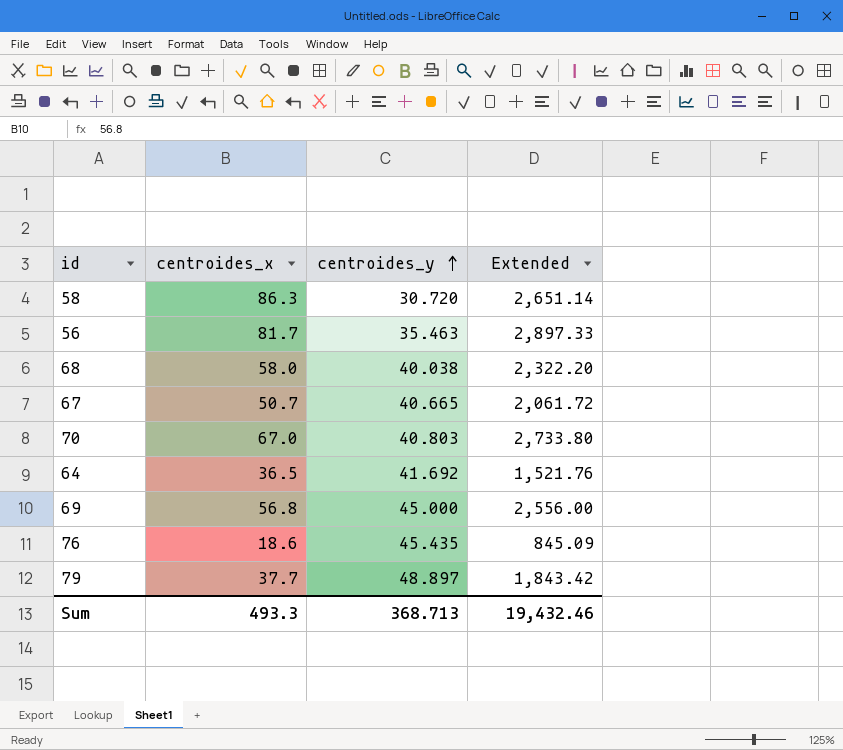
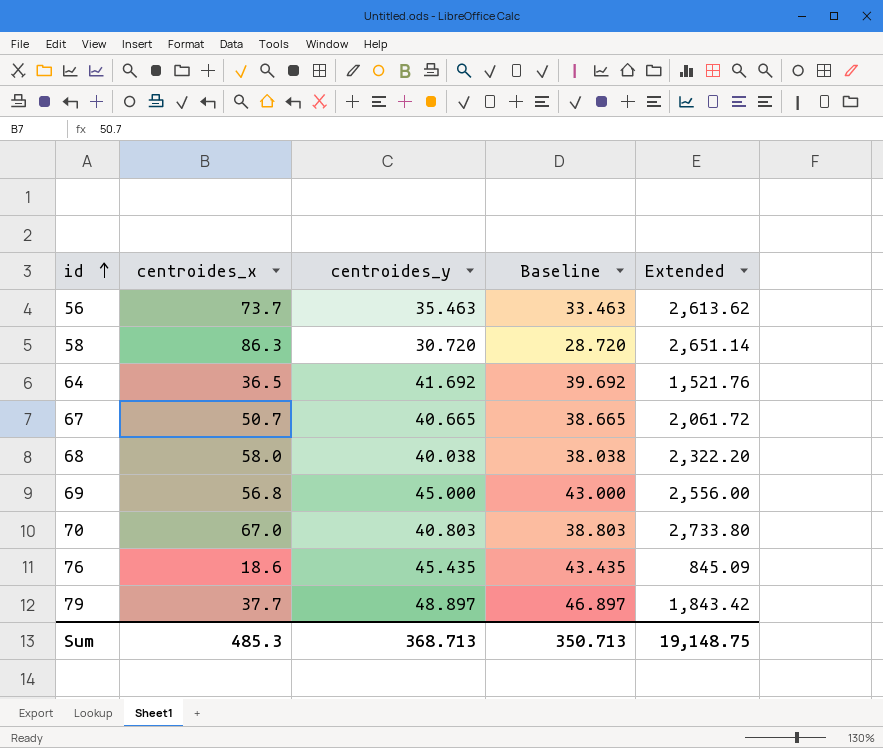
row order: centroides_y ascending -> id ascending
column Baseline | formula: none -> [centroides_y] - 2
56 | centroides_x: 81.7 -> 73.7
56 | Extended: 2,897.33 -> 2,613.62
Sum | centroides_x: 493.3 -> 485.3
Sum | Extended: 19,432.46 -> 19,148.75

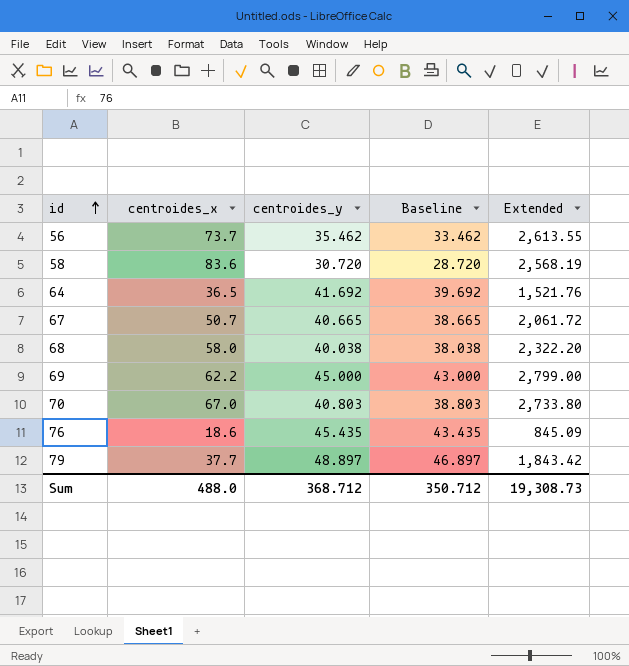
56 | centroides_y: 35.463 -> 35.462
56 | Baseline: 33.463 -> 33.462
56 | Extended: 2,613.62 -> 2,613.55
58 | centroides_x: 86.3 -> 83.6
58 | Extended: 2,651.14 -> 2,568.19
69 | centroides_x: 56.8 -> 62.2
69 | Extended: 2,556.00 -> 2,799.00
Sum | centroides_x: 485.3 -> 488.0
Sum | centroides_y: 368.713 -> 368.712
Sum | Baseline: 350.713 -> 350.712
Sum | Extended: 19,148.75 -> 19,308.73

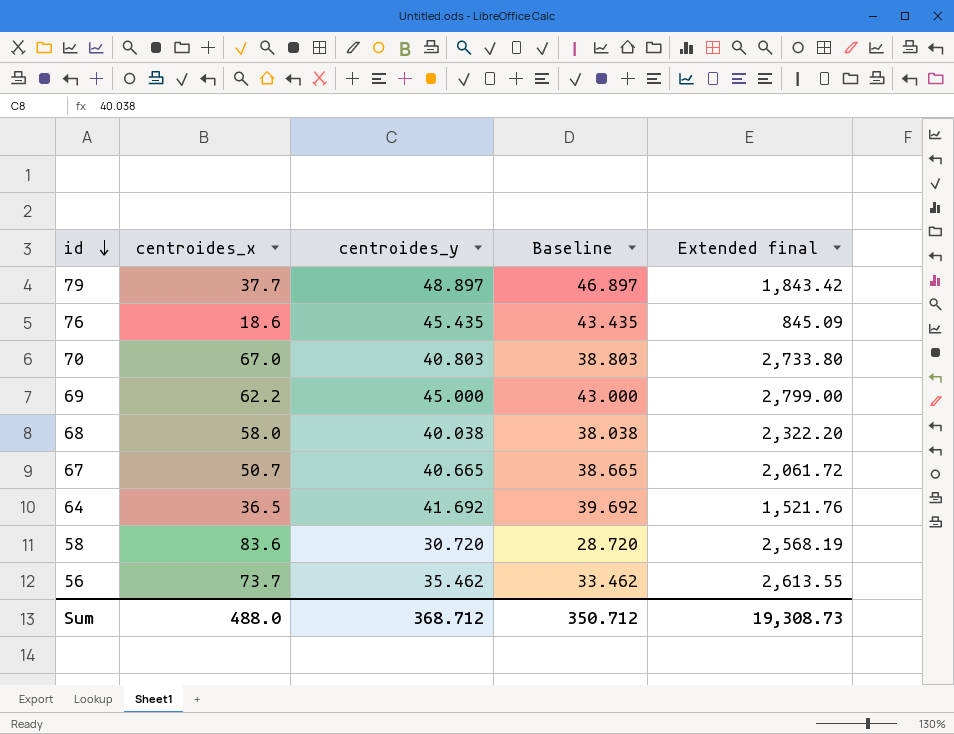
row order: id ascending -> id descending
column name: Extended -> Extended final

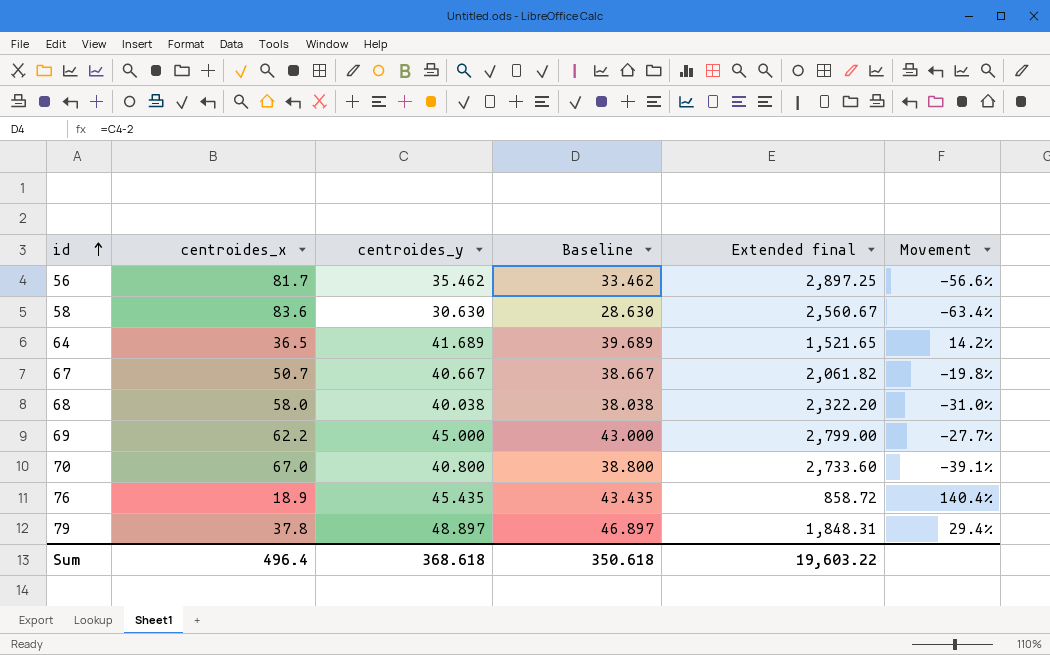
row order: id descending -> id ascending
column Movement | formula: none -> ([centroides_y] - [centroides_x]) / [centroides_x]
56 | centroides_x: 73.7 -> 81.7
56 | Extended final: 2,613.55 -> 2,897.25
58 | centroides_y: 30.720 -> 30.630
58 | Baseline: 28.720 -> 28.630
58 | Extended final: 2,568.19 -> 2,560.67
64 | centroides_y: 41.692 -> 41.689
64 | Baseline: 39.692 -> 39.689
64 | Extended final: 1,521.76 -> 1,521.65
67 | centroides_y: 40.665 -> 40.667
67 | Baseline: 38.665 -> 38.667
67 | Extended final: 2,061.72 -> 2,061.82
70 | centroides_y: 40.803 -> 40.800
70 | Baseline: 38.803 -> 38.800
70 | Extended final: 2,733.80 -> 2,733.60
76 | centroides_x: 18.6 -> 18.9
76 | Extended final: 845.09 -> 858.72
79 | centroides_x: 37.7 -> 37.8
79 | Extended final: 1,843.42 -> 1,848.31
Sum | centroides_x: 488.0 -> 496.4
Sum | centroides_y: 368.712 -> 368.618
Sum | Baseline: 350.712 -> 350.618
Sum | Extended final: 19,308.73 -> 19,603.22

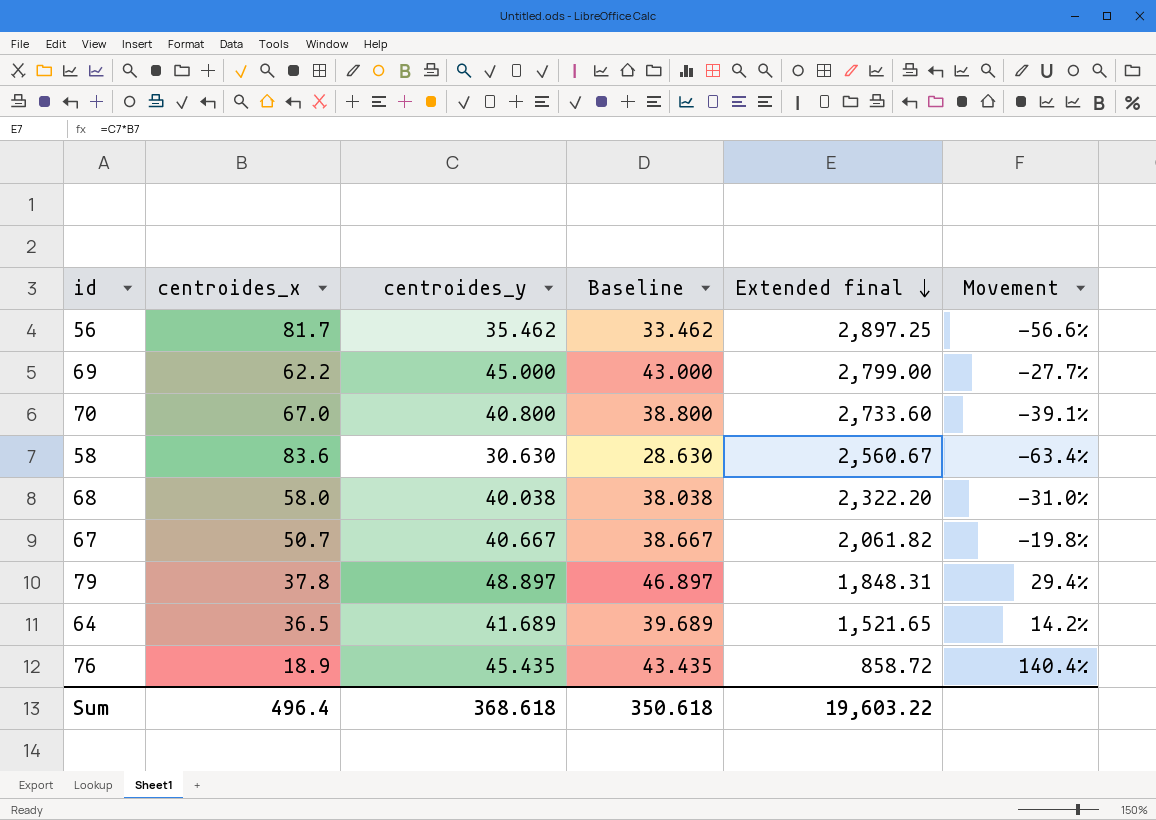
row order: id ascending -> Extended final descending

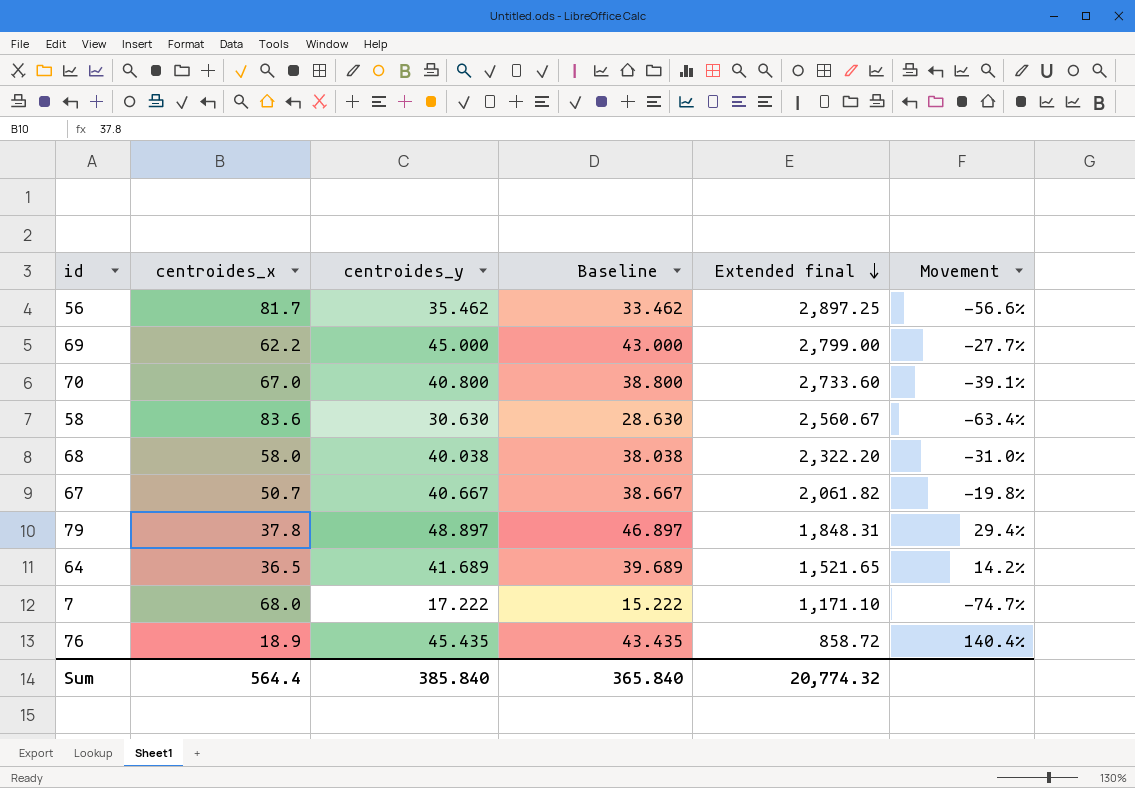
row 7: none -> 68.0 | 17.222 | 15.222 | 1,171.10 | -74.7%
Sum | centroides_x: 496.4 -> 564.4
Sum | centroides_y: 368.618 -> 385.840
Sum | Baseline: 350.618 -> 365.840
Sum | Extended final: 19,603.22 -> 20,774.32

